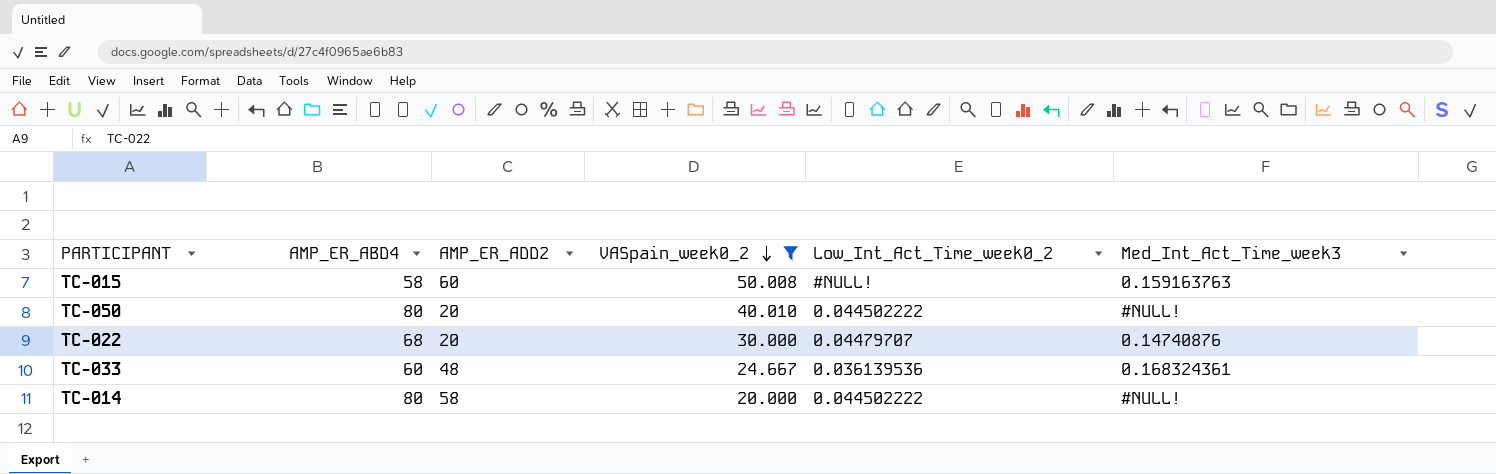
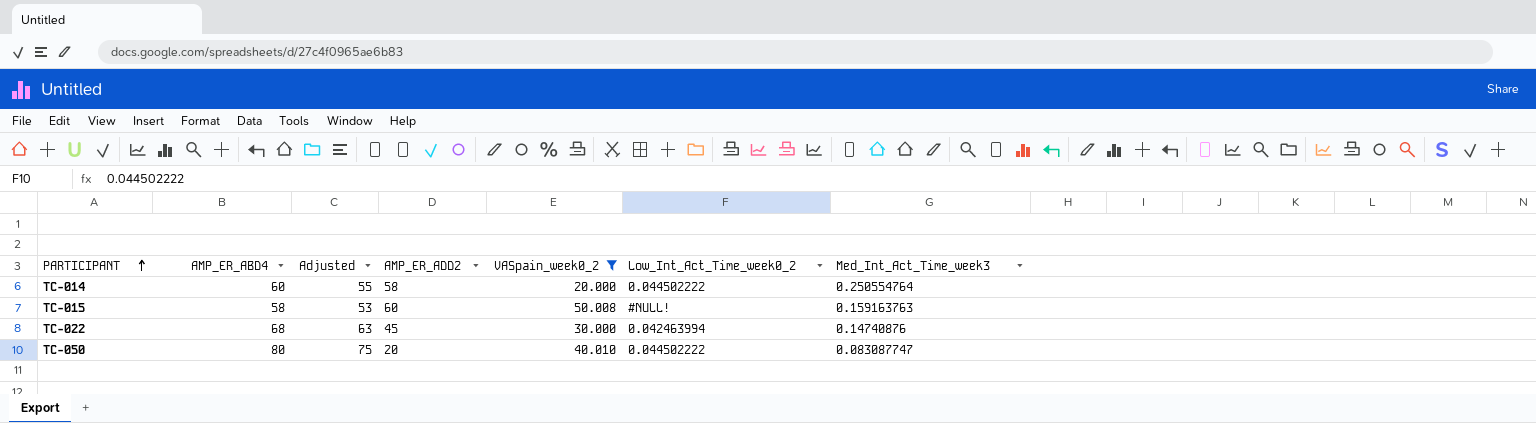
row order: VASpain_week0_2 descending -> PARTICIPANT ascending
column Adjusted | formula: none -> [AMP_ER_ABD4] - 5
row TC-033: 60 | 48 | 24.667 | 0.036139536 | 0.168324361 -> none
TC-014 | AMP_ER_ABD4: 80 -> 60
TC-014 | Med_Int_Act_Time_week3: #NULL! -> 0.250554764
TC-022 | AMP_ER_ADD2: 20 -> 45
TC-022 | Low_Int_Act_Time_week0_2: 0.04479707 -> 0.042463994
TC-050 | Med_Int_Act_Time_week3: #NULL! -> 0.083087747

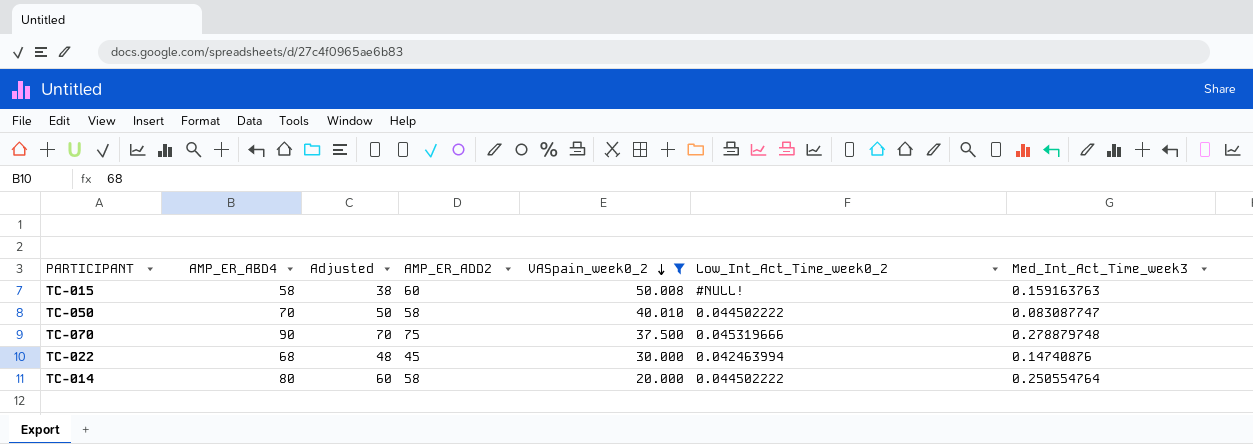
row order: PARTICIPANT ascending -> VASpain_week0_2 descending
column Adjusted | formula: [AMP_ER_ABD4] - 5 -> [AMP_ER_ABD4] - 20
TC-050 | AMP_ER_ABD4: 80 -> 70
TC-050 | AMP_ER_ADD2: 20 -> 58
row TC-070: none -> 90 | 70 | 75 | 37.500 | 0.045319666 | 0.278879748
TC-014 | AMP_ER_ABD4: 60 -> 80

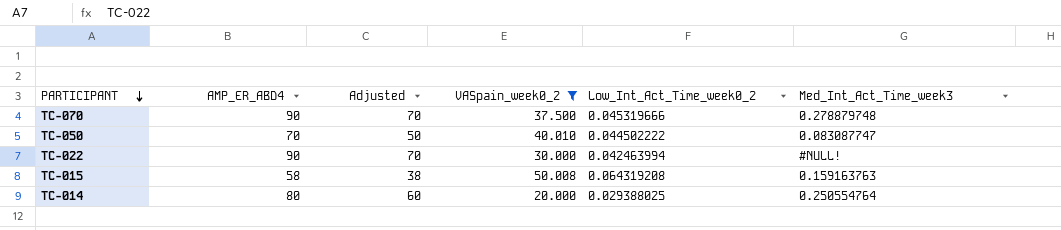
row order: VASpain_week0_2 descending -> PARTICIPANT descending
column AMP_ER_ADD2 | position: 4 -> none
TC-022 | AMP_ER_ABD4: 68 -> 90
TC-022 | Adjusted: 48 -> 70
TC-022 | Med_Int_Act_Time_week3: 0.14740876 -> #NULL!
TC-015 | Low_Int_Act_Time_week0_2: #NULL! -> 0.064319208
TC-014 | Low_Int_Act_Time_week0_2: 0.044502222 -> 0.029388025

